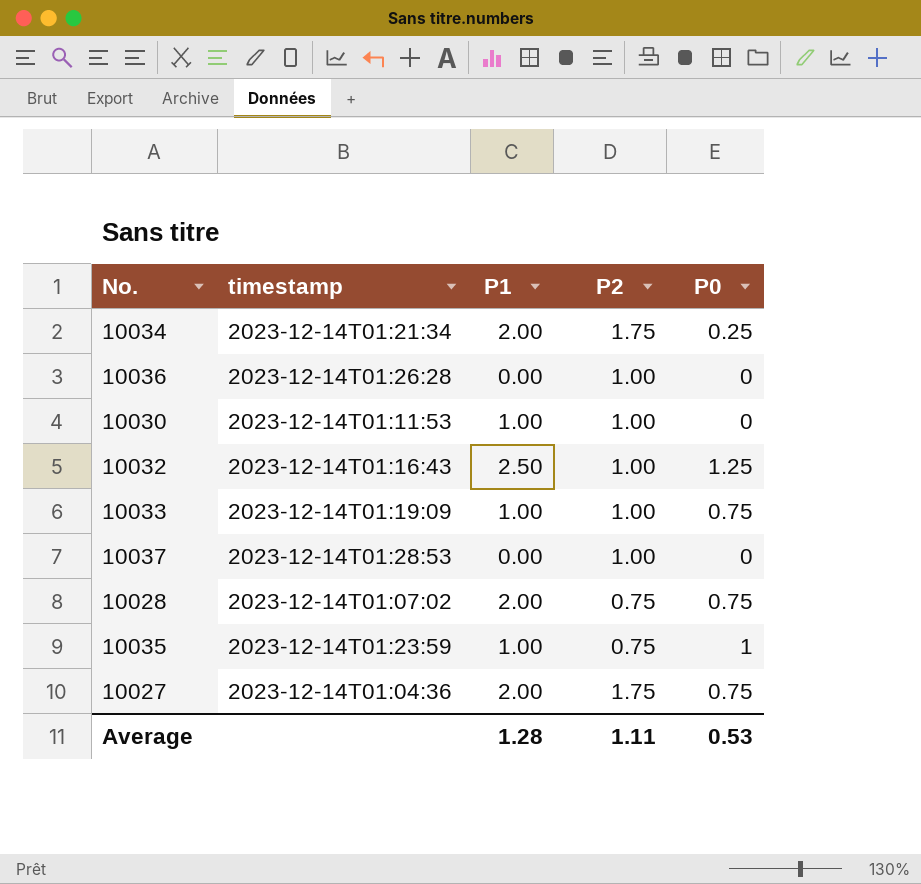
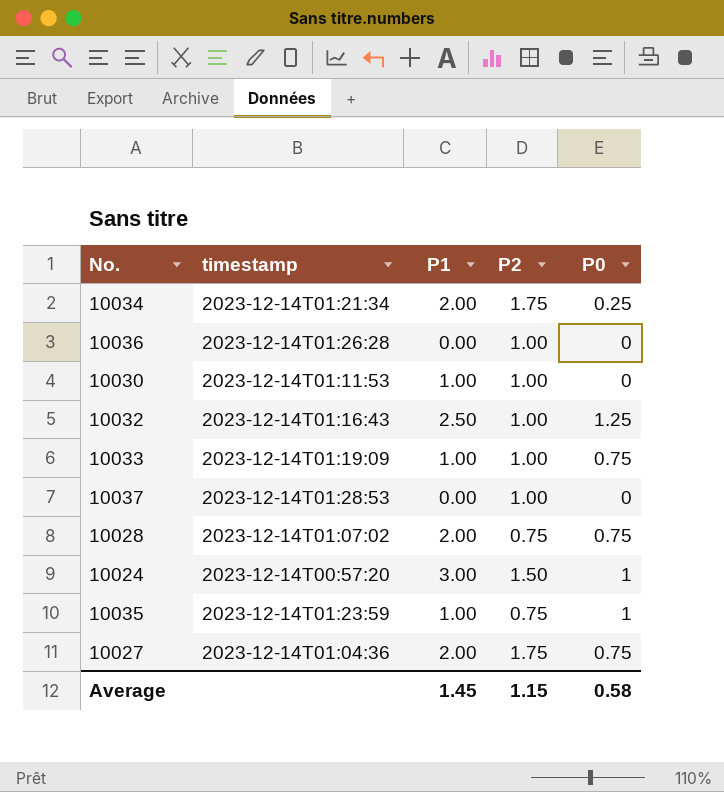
row 10024: none -> 2023-12-14T00:57:20 | 3.00 | 1.50 | 1
Average | P1: 1.28 -> 1.45
Average | P2: 1.11 -> 1.15
Average | P0: 0.53 -> 0.58

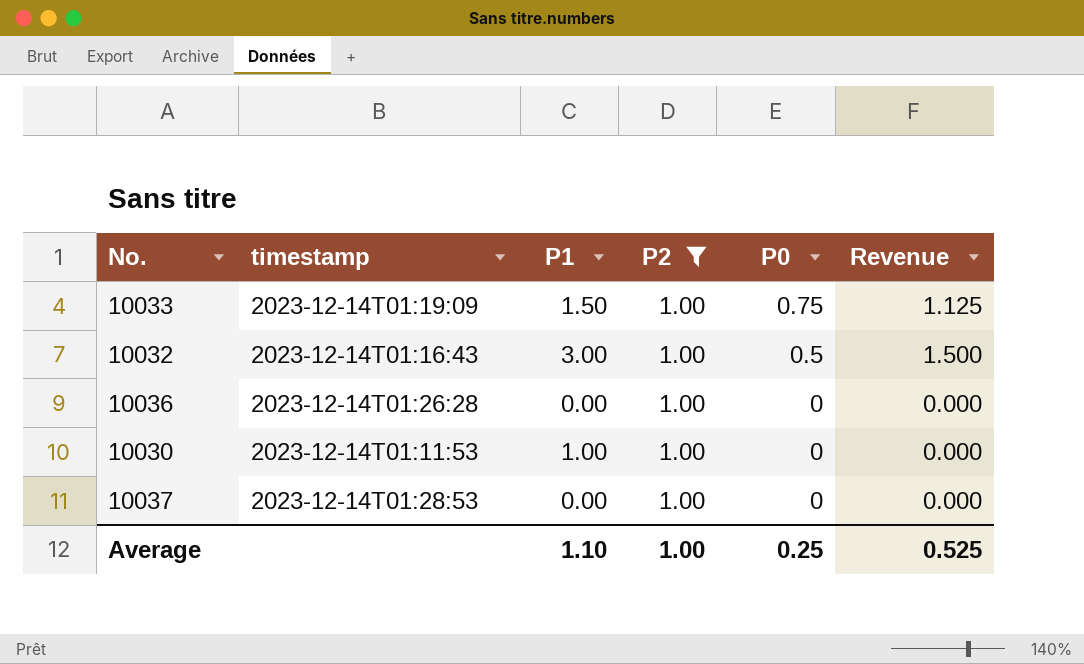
filter: none -> P2 = 1.00
row order: none -> P0 descending
column Revenue | formula: none -> [P1] * [P0]
10033 | P1: 1.00 -> 1.50
10032 | P1: 2.50 -> 3.00
10032 | P0: 1.25 -> 0.5
Average | P1: 1.45 -> 1.10
Average | P2: 1.15 -> 1.00
Average | P0: 0.58 -> 0.25

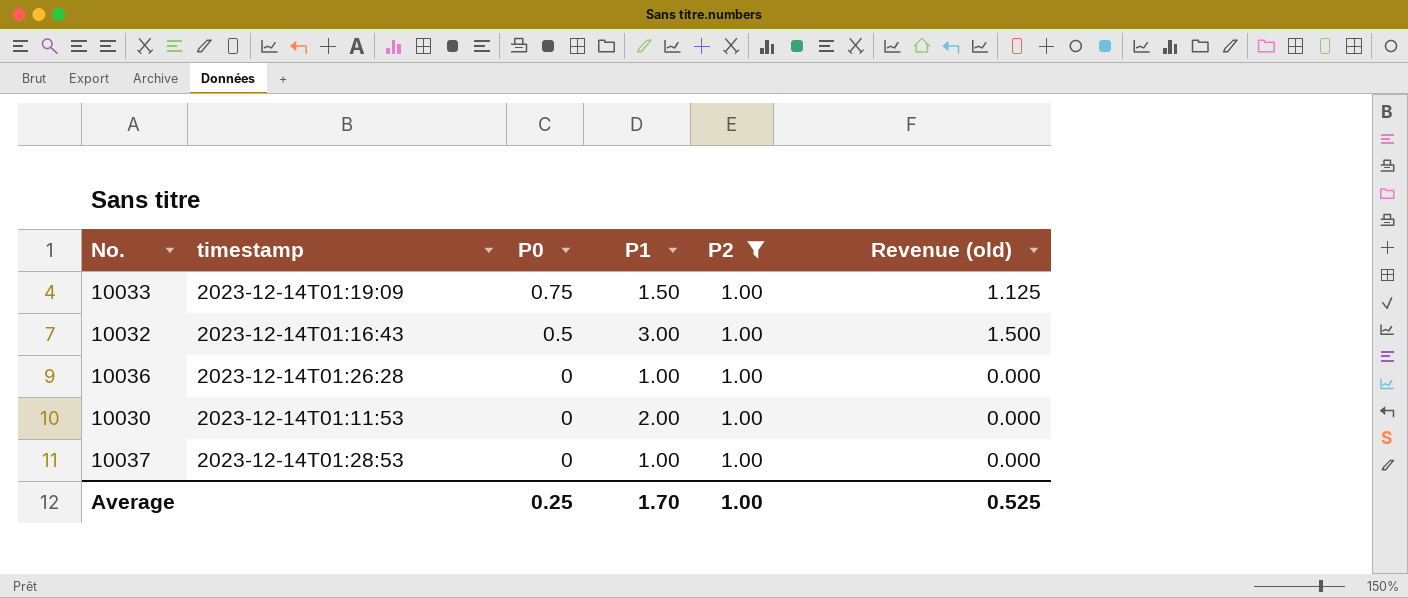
column P0 | position: 5 -> 3
column name: Revenue -> Revenue (old)
10036 | P1: 0.00 -> 1.00
10030 | P1: 1.00 -> 2.00
10037 | P1: 0.00 -> 1.00
Average | P1: 1.10 -> 1.70

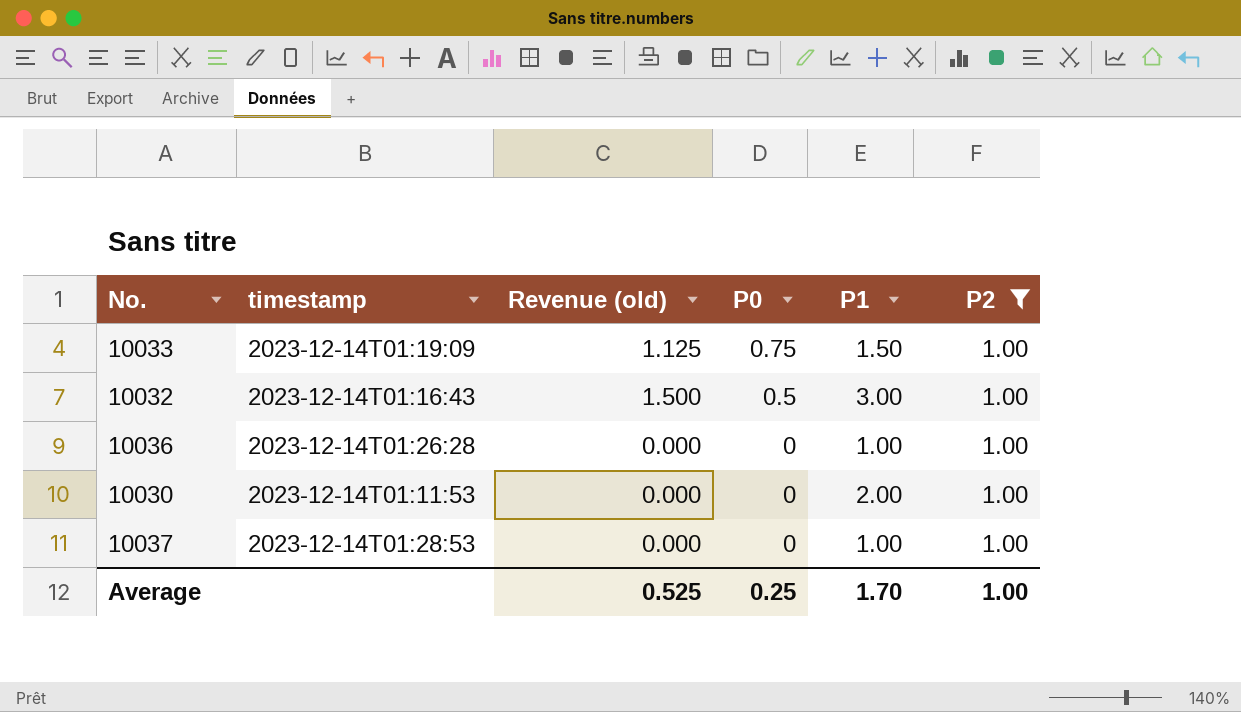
column Revenue (old) | position: 6 -> 3

